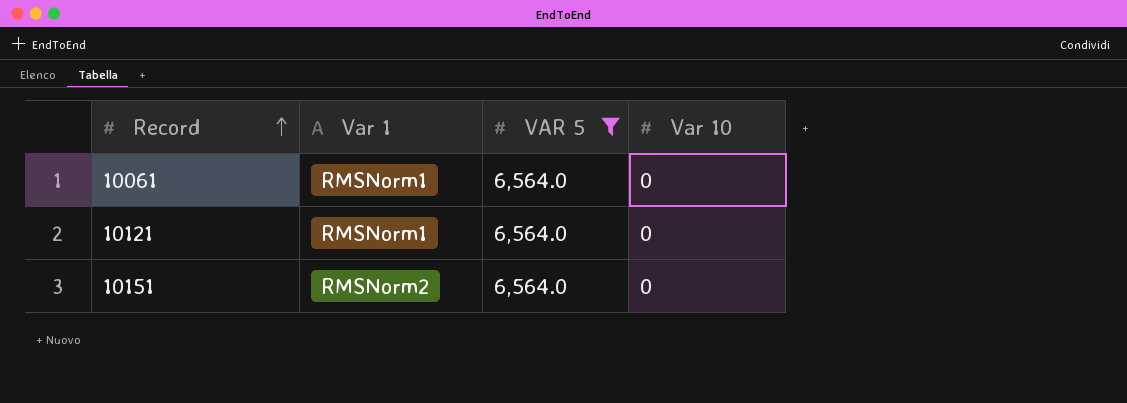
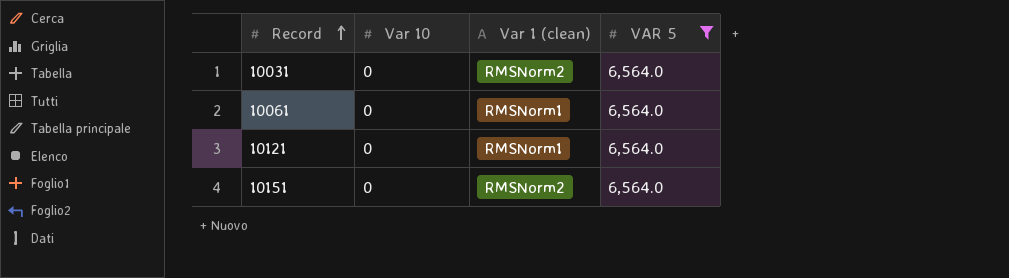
column Var 10 | position: 4 -> 2
column name: Var 1 -> Var 1 (clean)
row 10031: none -> 0 | RMSNorm2 | 6,564.0

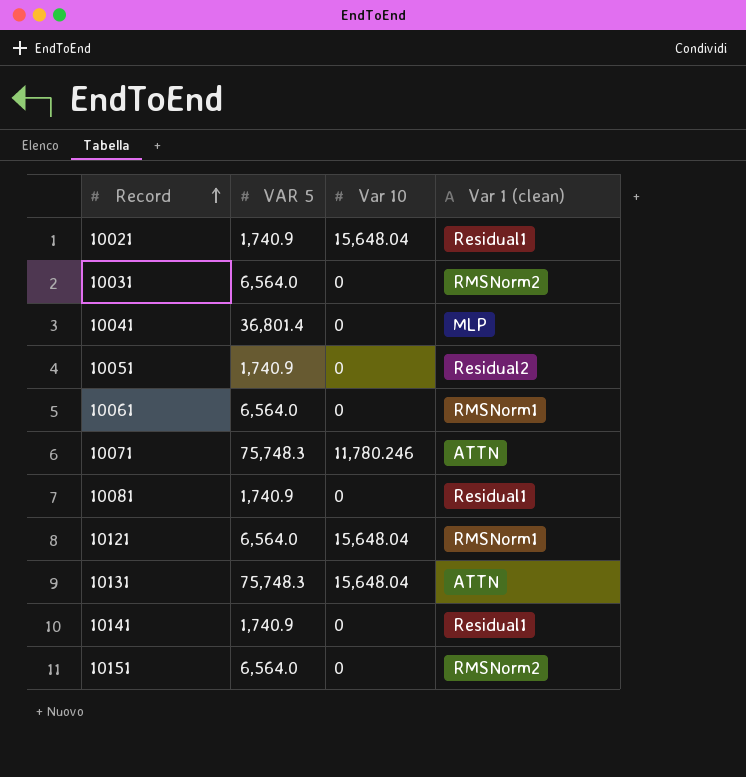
filter: VAR 5 = 6,564.0 -> none
column VAR 5 | position: 4 -> 2
10121 | Var 10: 0 -> 15,648.04

